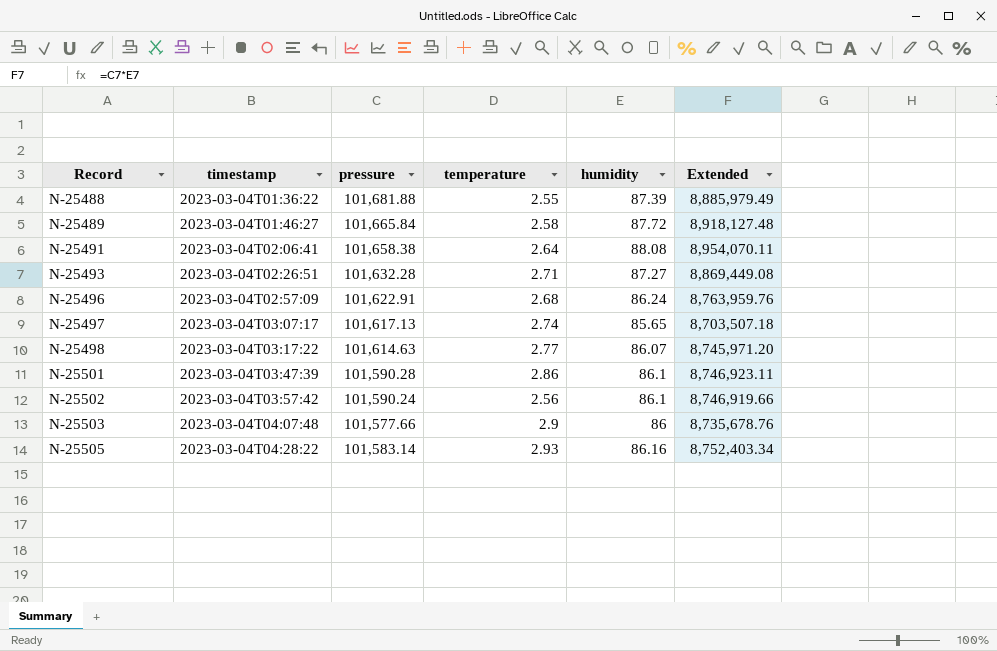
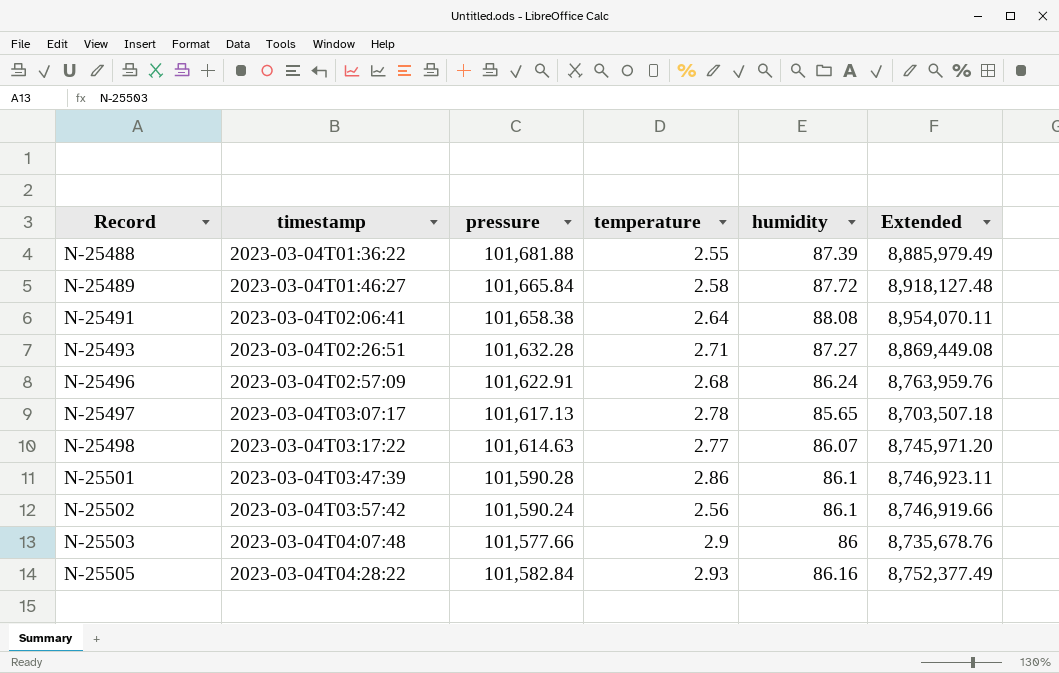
N-25497 | temperature: 2.74 -> 2.78
N-25505 | pressure: 101,583.14 -> 101,582.84
N-25505 | Extended: 8,752,403.34 -> 8,752,377.49

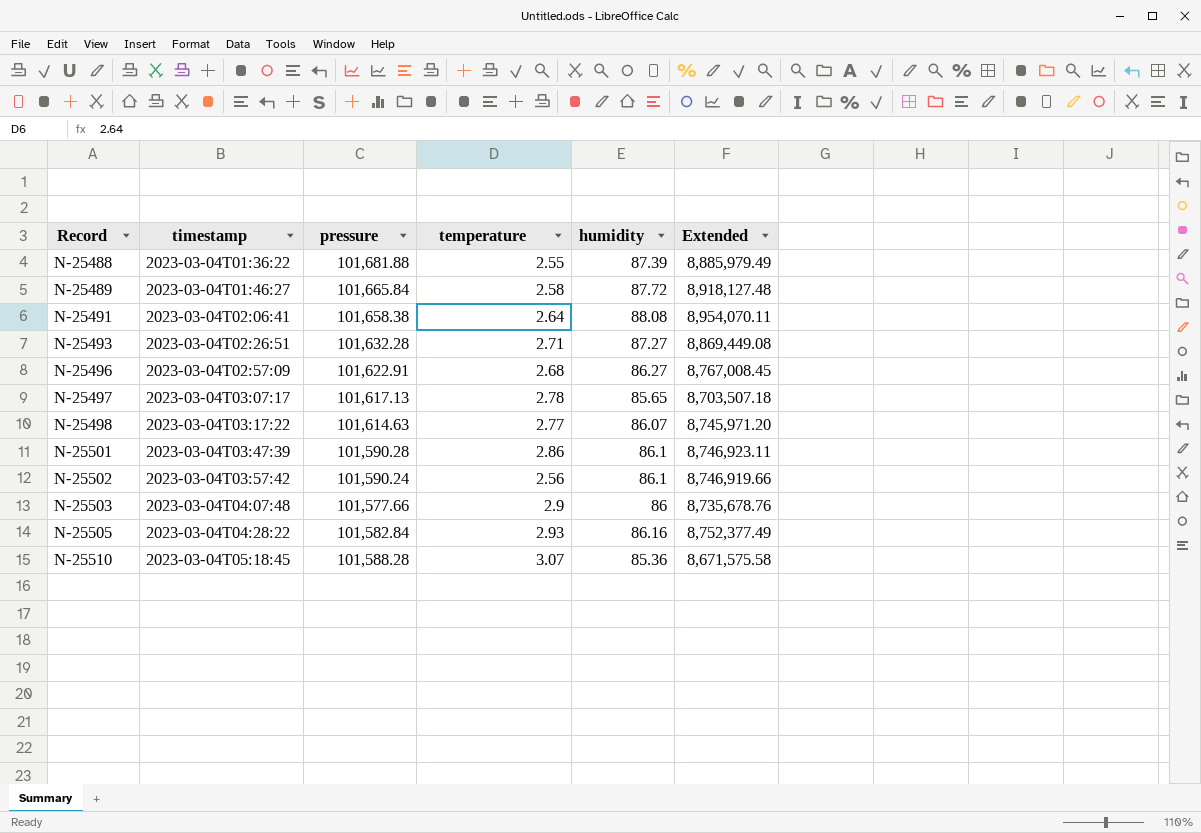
N-25496 | humidity: 86.24 -> 86.27
N-25496 | Extended: 8,763,959.76 -> 8,767,008.45
row N-25510: none -> 2023-03-04T05:18:45 | 101,588.28 | 3.07 | 85.36 | 8,671,575.58

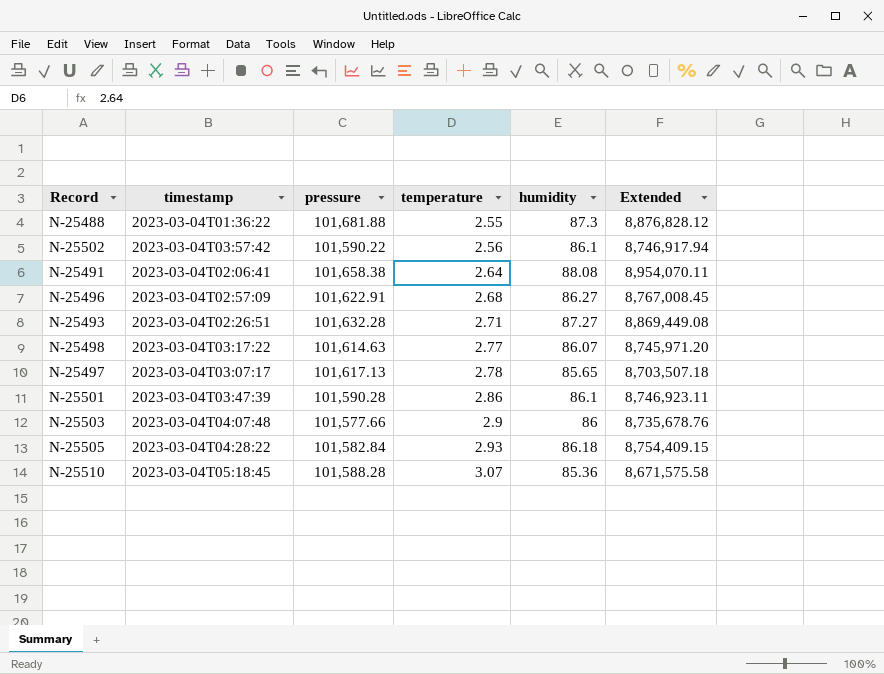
row order: Record ascending -> temperature ascending
row N-25489: 2023-03-04T01:46:27 | 101,665.84 | 2.58 | 87.72 | 8,918,127.48 -> none
N-25488 | humidity: 87.39 -> 87.3
N-25488 | Extended: 8,885,979.49 -> 8,876,828.12
N-25502 | pressure: 101,590.24 -> 101,590.22
N-25502 | Extended: 8,746,919.66 -> 8,746,917.94
N-25505 | humidity: 86.16 -> 86.18
N-25505 | Extended: 8,752,377.49 -> 8,754,409.15

